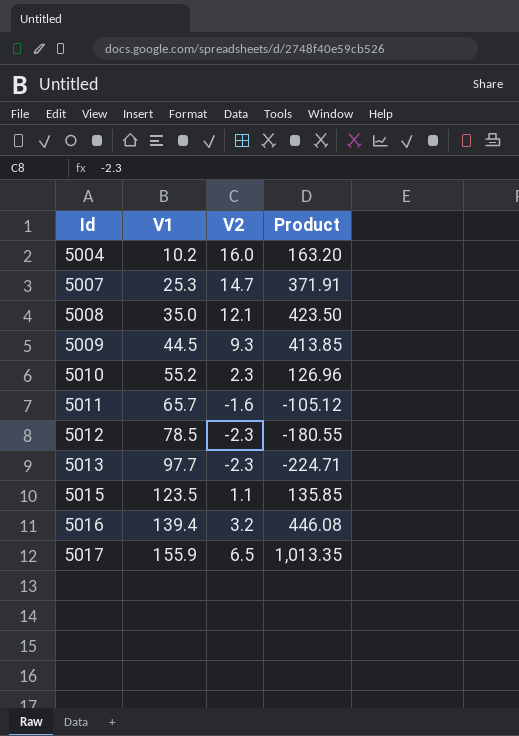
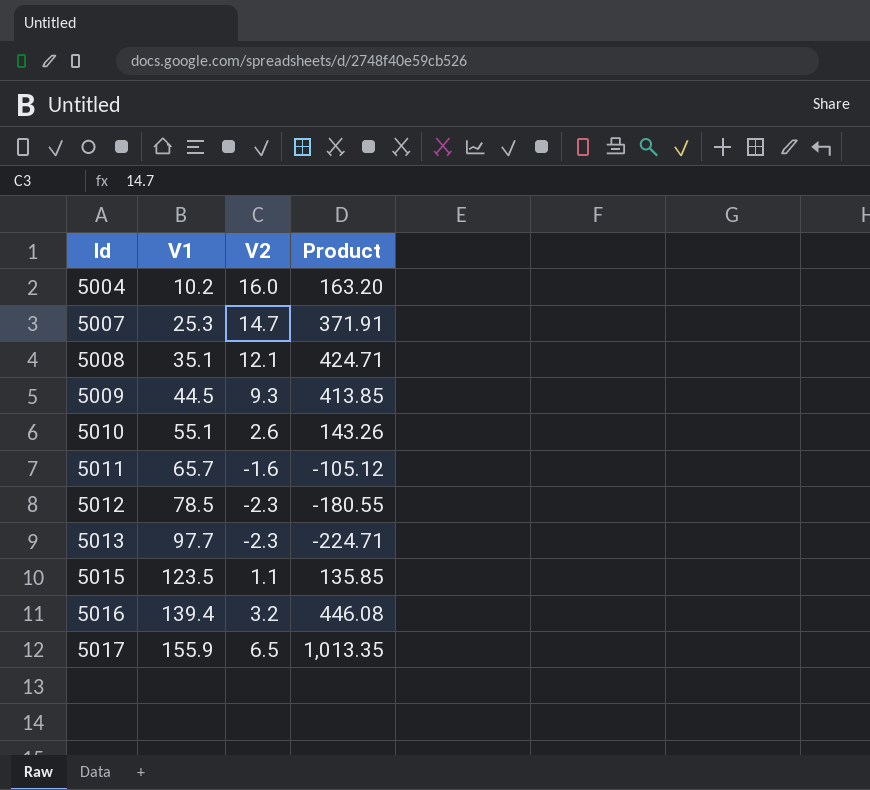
5008 | V1: 35.0 -> 35.1
5008 | Product: 423.50 -> 424.71
5010 | V1: 55.2 -> 55.1
5010 | V2: 2.3 -> 2.6
5010 | Product: 126.96 -> 143.26

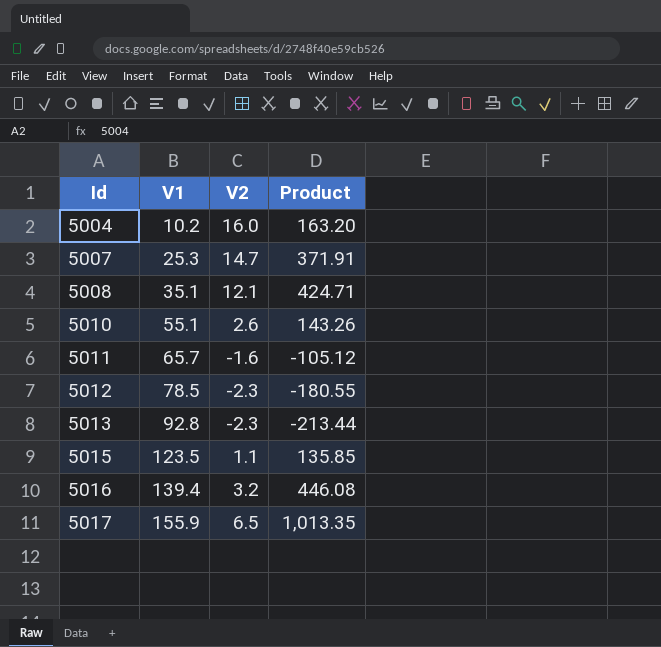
row 5009: 44.5 | 9.3 | 413.85 -> none
5013 | V1: 97.7 -> 92.8
5013 | Product: -224.71 -> -213.44

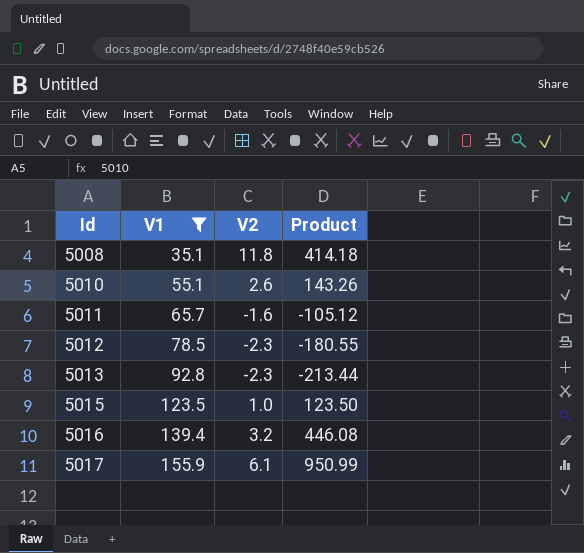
filter: none -> V1 >= 35.1
5008 | V2: 12.1 -> 11.8
5008 | Product: 424.71 -> 414.18
5015 | V2: 1.1 -> 1.0
5015 | Product: 135.85 -> 123.50
5017 | V2: 6.5 -> 6.1
5017 | Product: 1,013.35 -> 950.99

